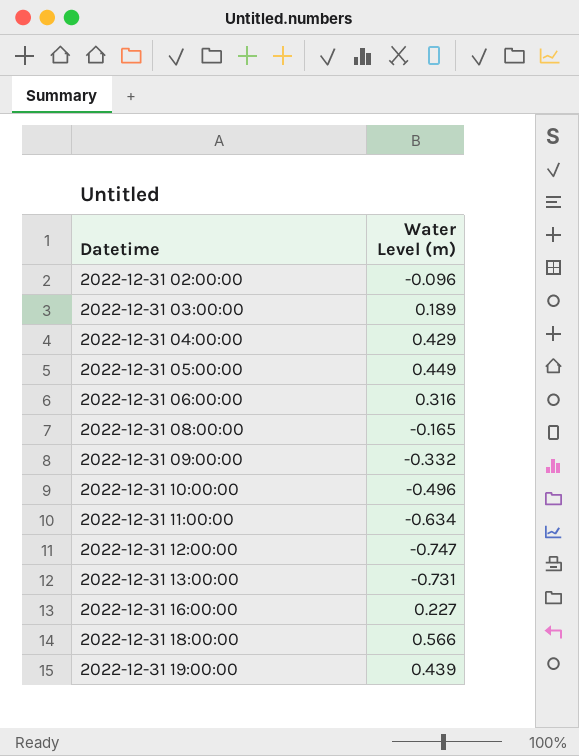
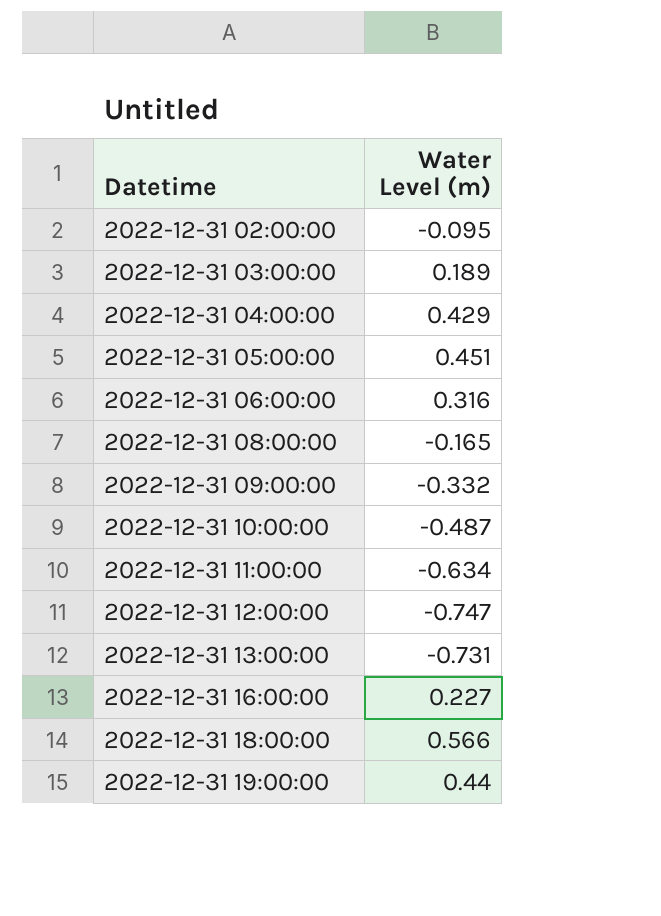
2022-12-31 02:00:00 | Water Level (m): -0.096 -> -0.095
2022-12-31 05:00:00 | Water Level (m): 0.449 -> 0.451
2022-12-31 10:00:00 | Water Level (m): -0.496 -> -0.487
2022-12-31 19:00:00 | Water Level (m): 0.439 -> 0.44

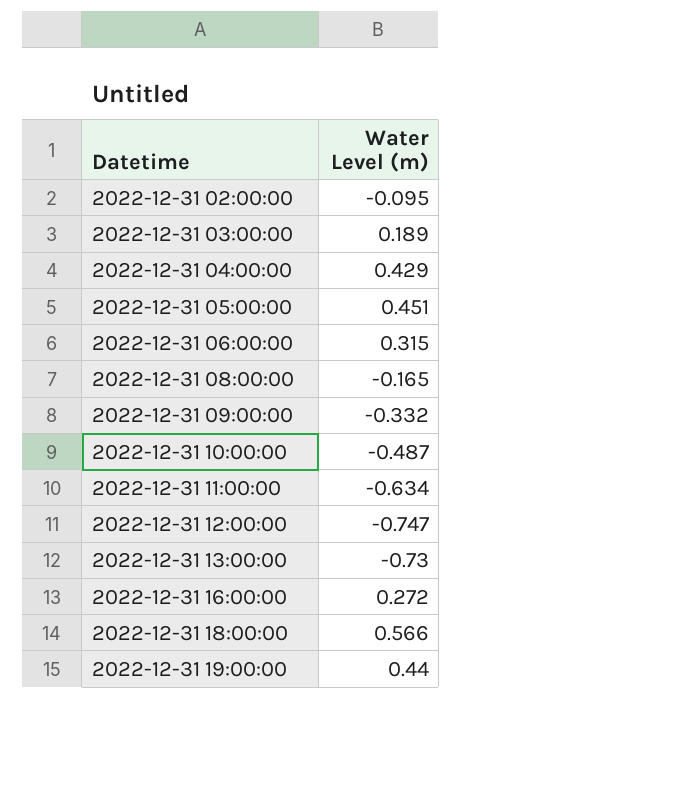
2022-12-31 06:00:00 | Water Level (m): 0.316 -> 0.315
2022-12-31 13:00:00 | Water Level (m): -0.731 -> -0.73
2022-12-31 16:00:00 | Water Level (m): 0.227 -> 0.272

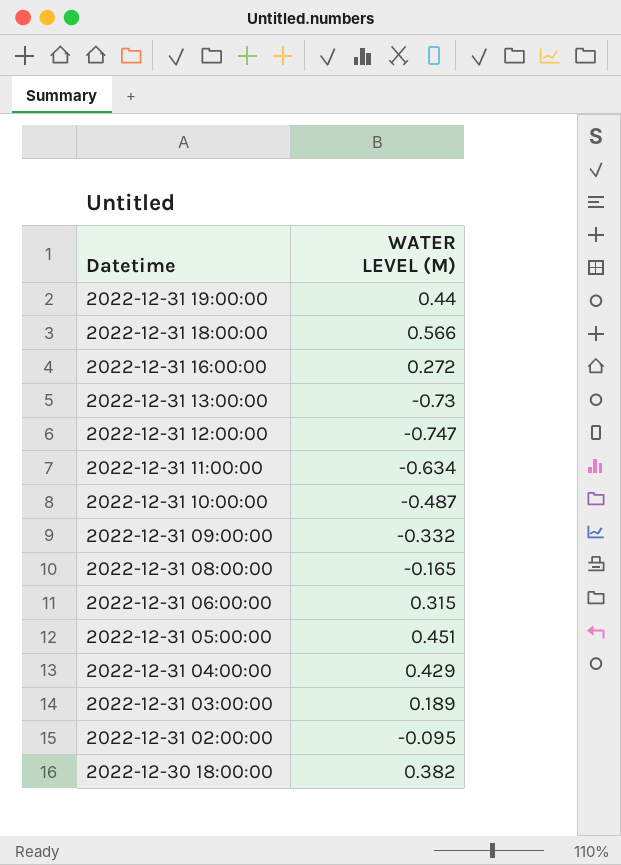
row order: Datetime ascending -> Datetime descending
column name: Water Level (m) -> WATER LEVEL (M)
row 2022-12-30 18:00:00: none -> 0.382

